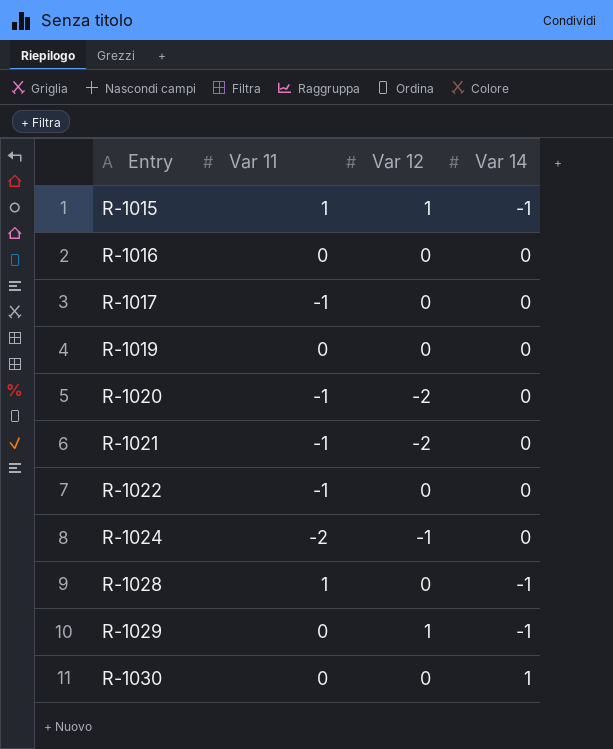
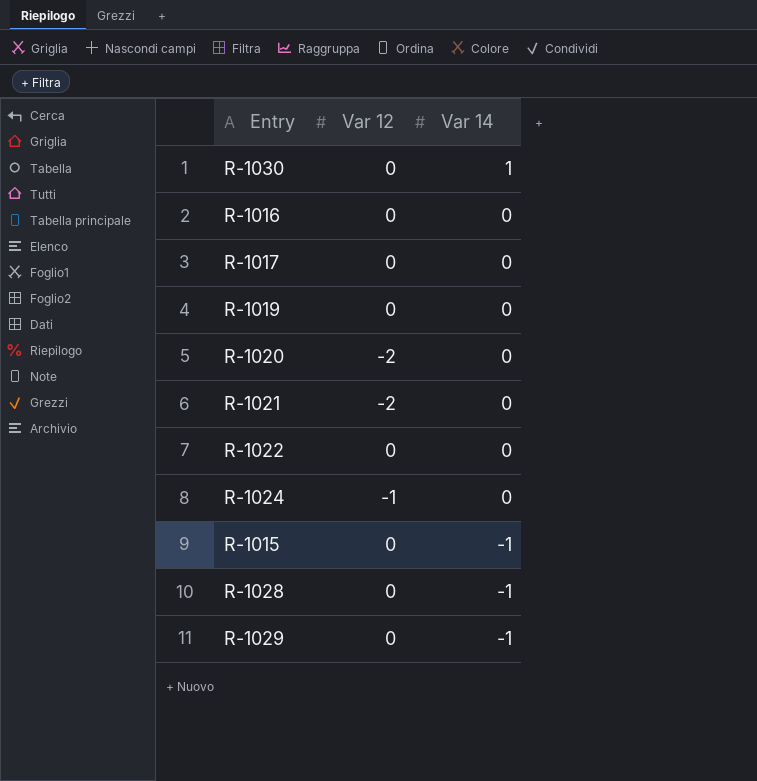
row order: Entry ascending -> Var 14 descending
column Var 11 | position: 2 -> none
R-1015 | Var 12: 1 -> 0
R-1029 | Var 12: 1 -> 0

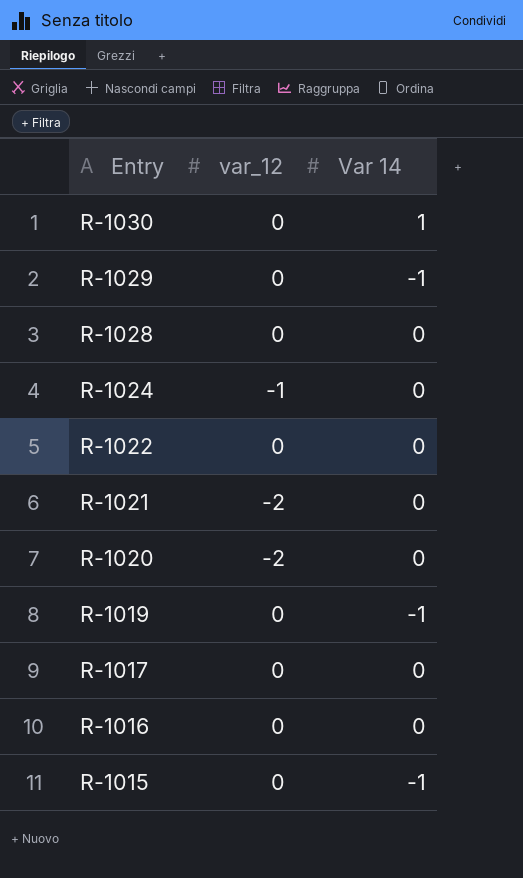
row order: Var 14 descending -> Entry descending
column name: Var 12 -> var_12
R-1028 | Var 14: -1 -> 0
R-1019 | Var 14: 0 -> -1

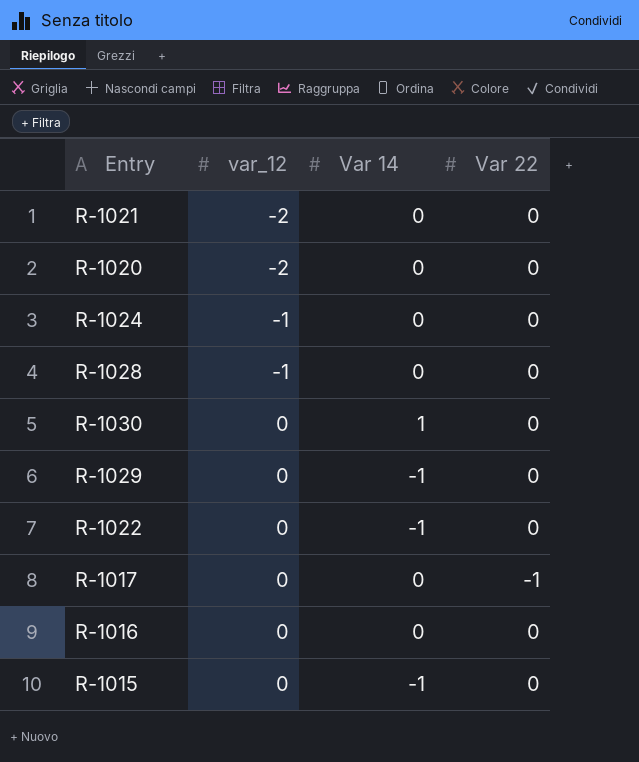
row order: Entry descending -> var_12 ascending
column Var 22 | position: none -> 4
row R-1019: 0 | -1 -> none
R-1028 | var_12: 0 -> -1
R-1022 | Var 14: 0 -> -1

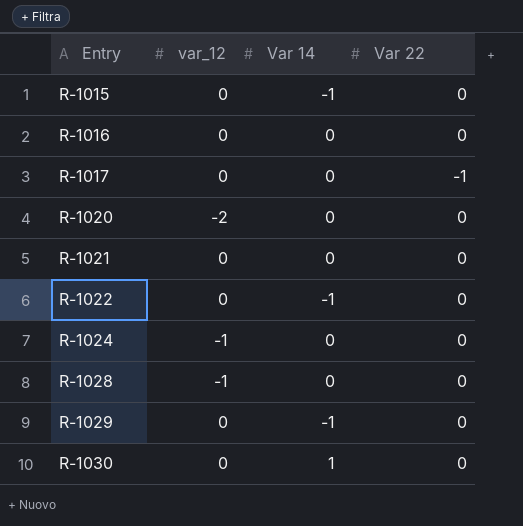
row order: var_12 ascending -> Entry ascending
R-1021 | var_12: -2 -> 0

